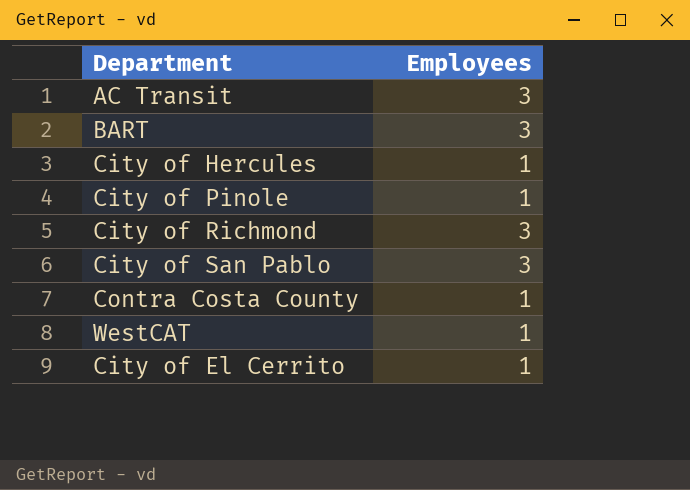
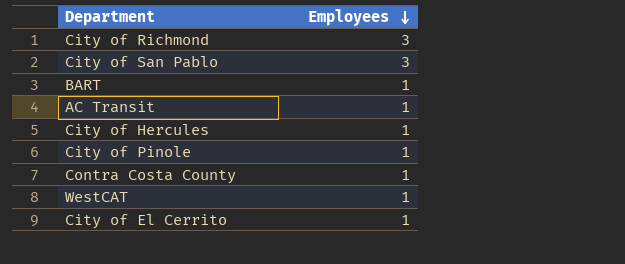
row order: none -> Employees descending
BART | Employees: 3 -> 1
AC Transit | Employees: 3 -> 1

